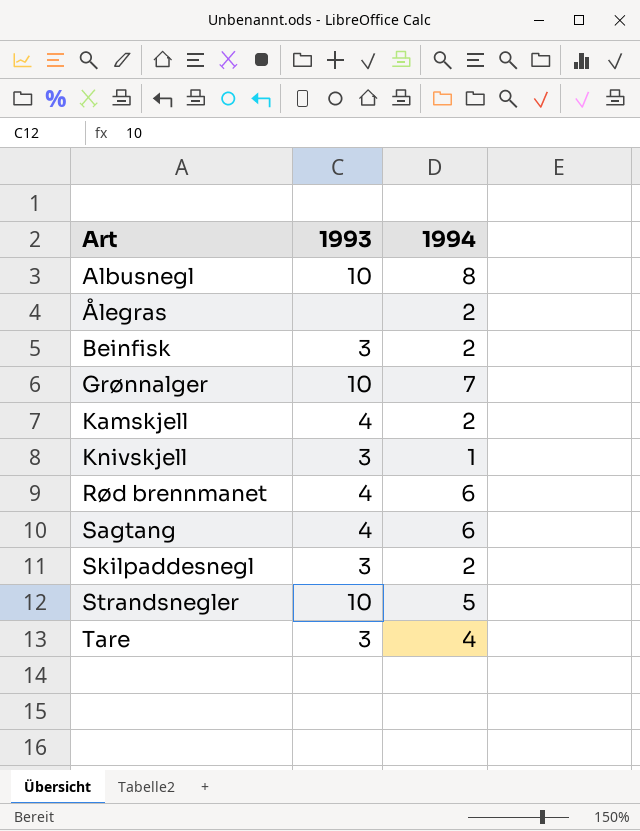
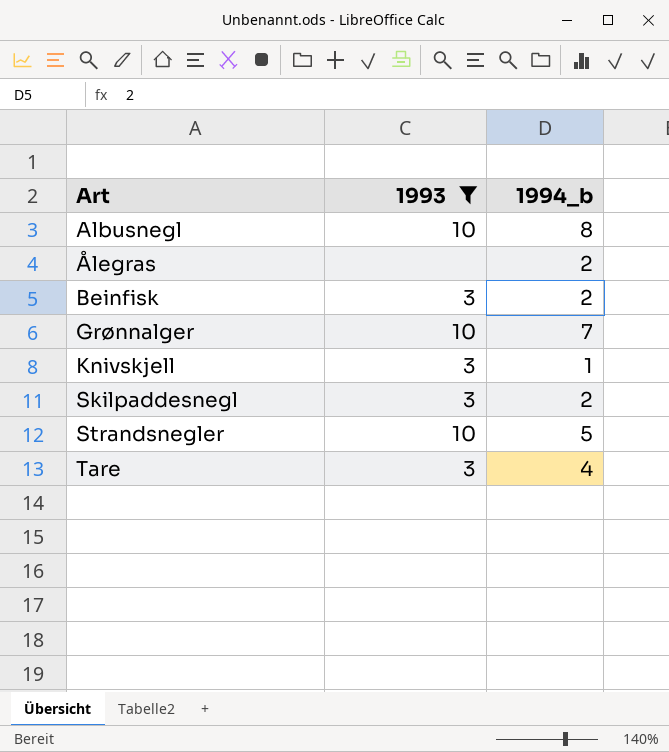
filter: none -> 1993 != 4
column name: 1994 -> 1994_b

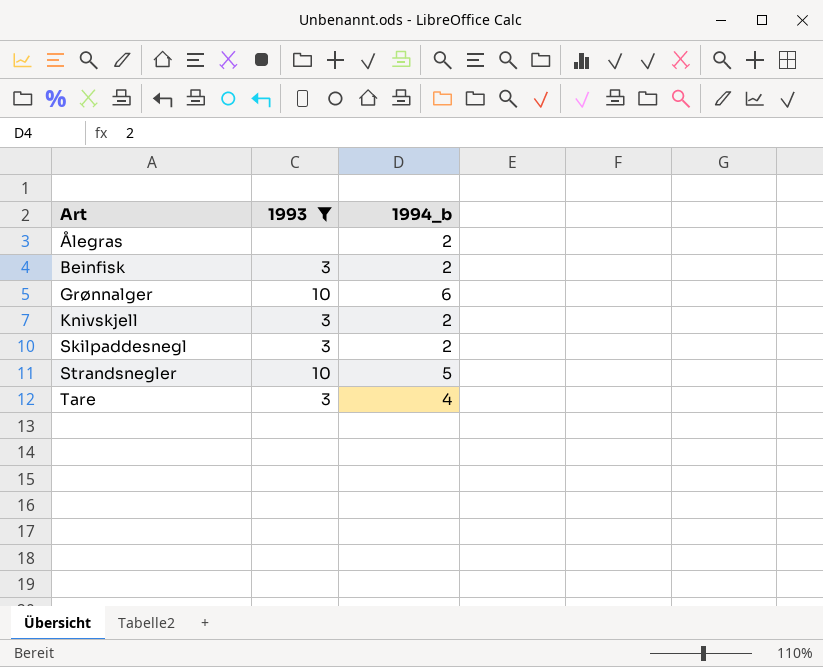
row Albusnegl: 10 | 8 -> none
Grønnalger | 1994_b: 7 -> 6
Knivskjell | 1994_b: 1 -> 2

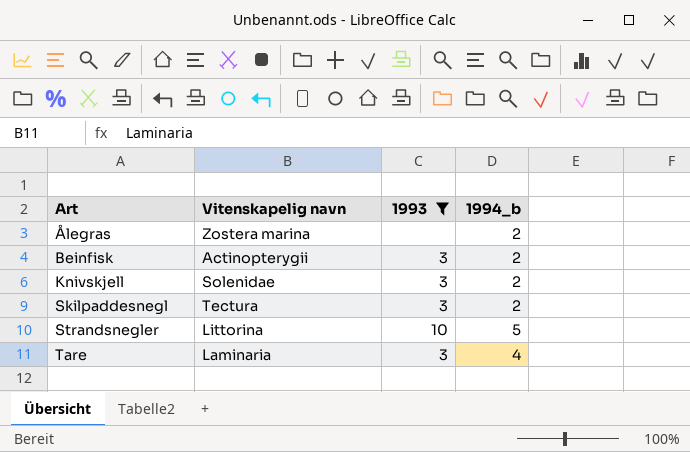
column Vitenskapelig navn | position: none -> 2
row Grønnalger: 10 | 6 -> none

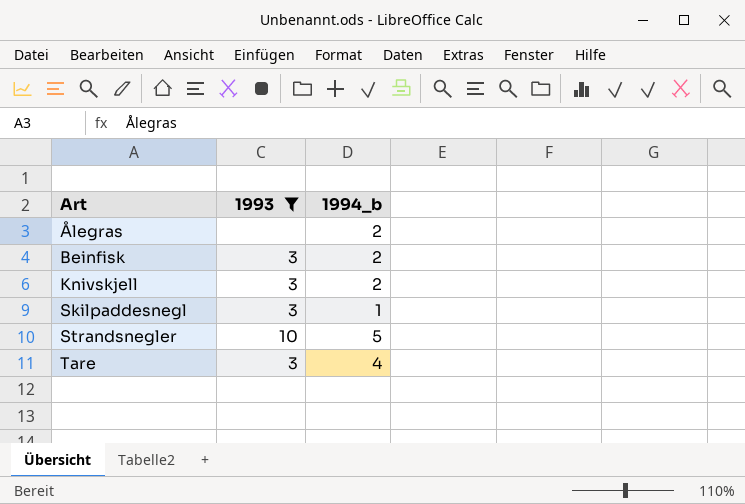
column Vitenskapelig navn | position: 2 -> none
Skilpaddesnegl | 1994_b: 2 -> 1

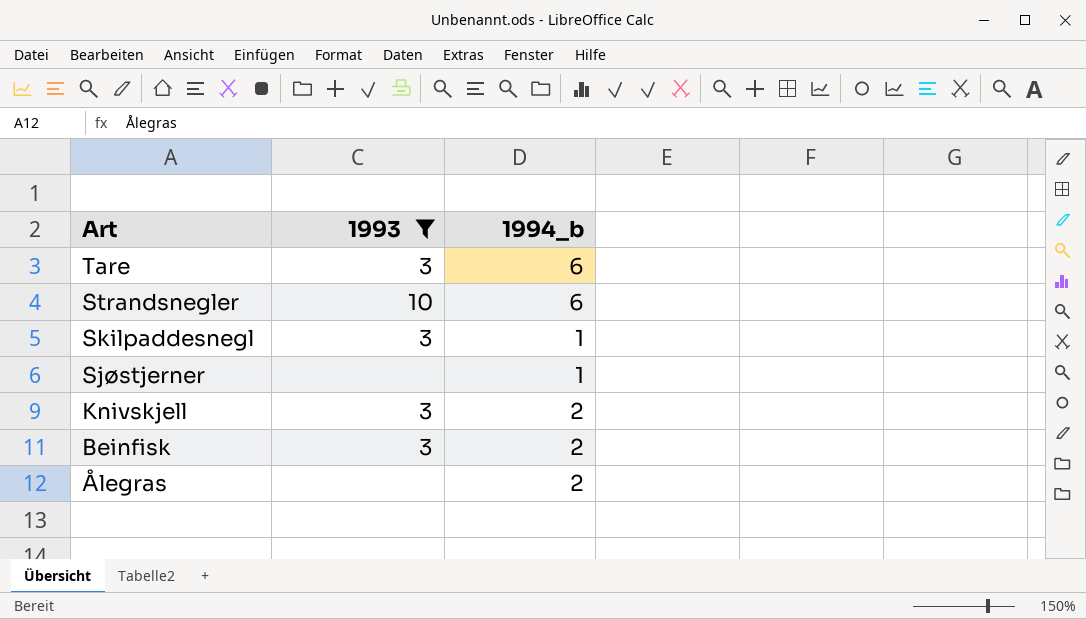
row order: Art ascending -> Art descending
Tare | 1994_b: 4 -> 6
Strandsnegler | 1994_b: 5 -> 6
row Sjøstjerner: none -> none | 1

